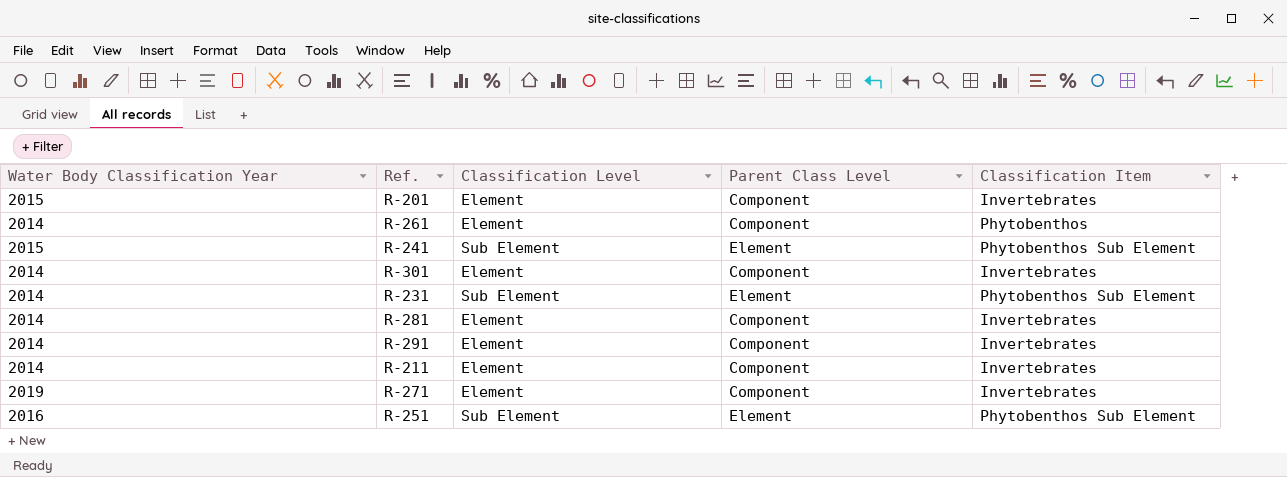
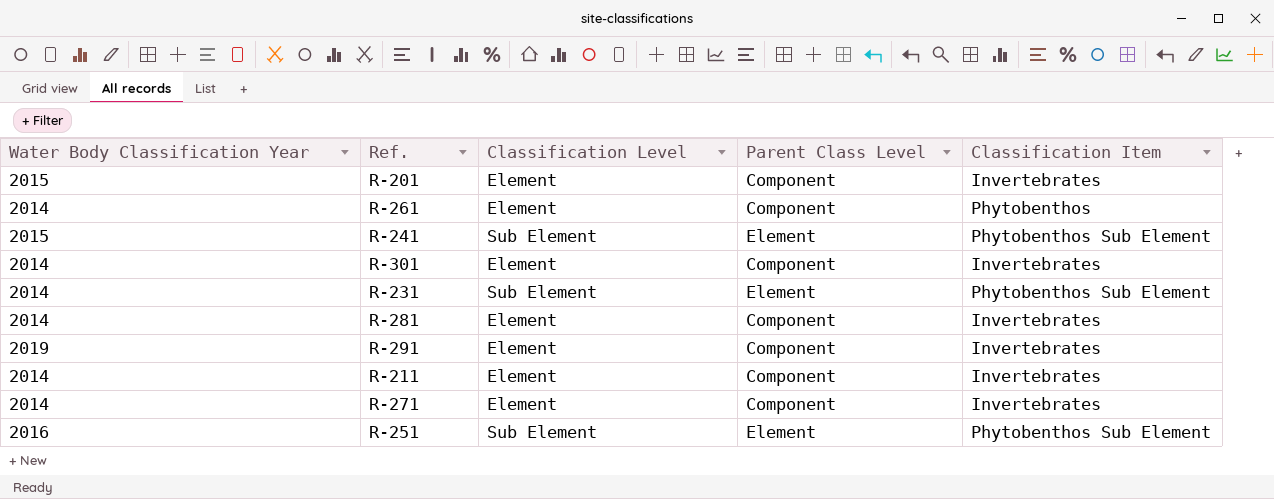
R-291 | Water Body Classification Year: 2014 -> 2019
R-271 | Water Body Classification Year: 2019 -> 2014

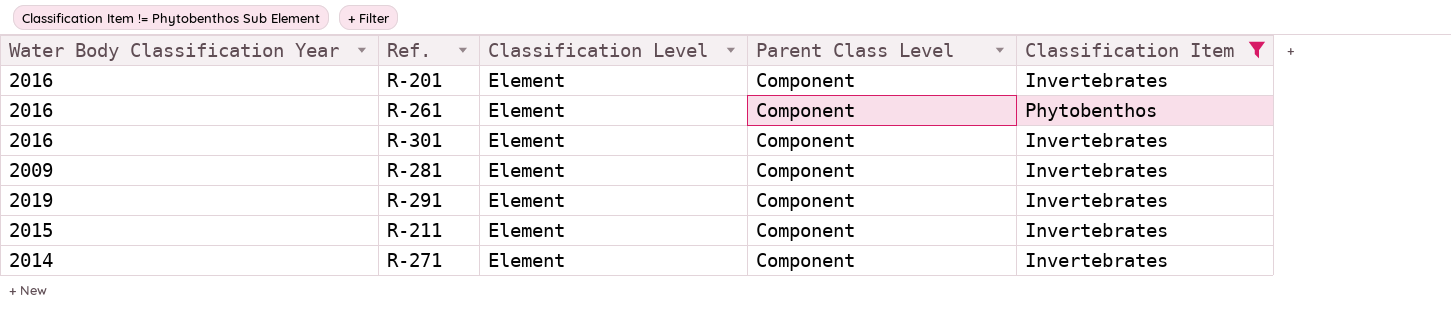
filter: none -> Classification Item != Phytobenthos Sub Element
R-201 | Water Body Classification Year: 2015 -> 2016
R-261 | Water Body Classification Year: 2014 -> 2016
R-301 | Water Body Classification Year: 2014 -> 2016
R-281 | Water Body Classification Year: 2014 -> 2009
R-211 | Water Body Classification Year: 2014 -> 2015

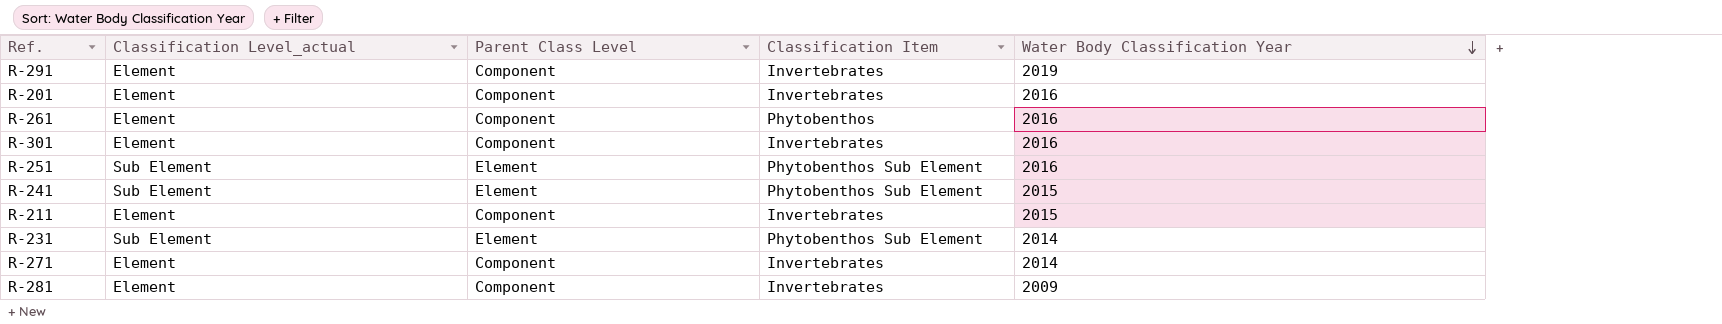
filter: Classification Item != Phytobenthos Sub Element -> none
row order: none -> Water Body Classification Year descending
column name: Classification Level -> Classification Level_actual
column Water Body Classification Year | position: 1 -> 5

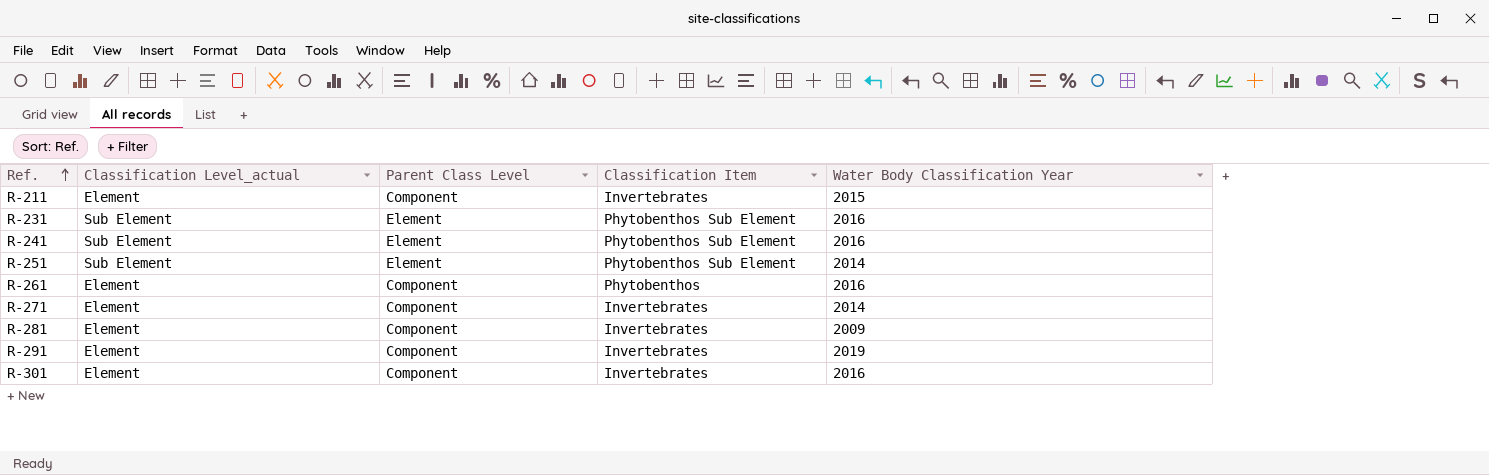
row order: Water Body Classification Year descending -> Ref. ascending
row R-201: Element | Component | Invertebrates | 2016 -> none
R-231 | Water Body Classification Year: 2014 -> 2016
R-241 | Water Body Classification Year: 2015 -> 2016
R-251 | Water Body Classification Year: 2016 -> 2014

